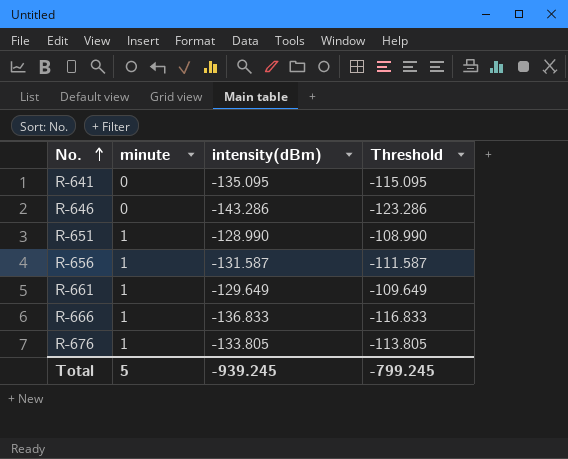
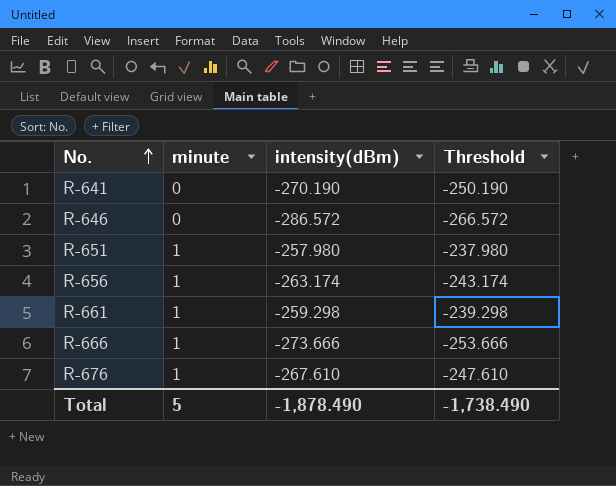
R-641 | intensity(dBm): -135.095 -> -270.190
R-641 | Threshold: -115.095 -> -250.190
R-646 | intensity(dBm): -143.286 -> -286.572
R-646 | Threshold: -123.286 -> -266.572
R-651 | intensity(dBm): -128.990 -> -257.980
R-651 | Threshold: -108.990 -> -237.980
R-656 | intensity(dBm): -131.587 -> -263.174
R-656 | Threshold: -111.587 -> -243.174
R-661 | intensity(dBm): -129.649 -> -259.298
R-661 | Threshold: -109.649 -> -239.298
R-666 | intensity(dBm): -136.833 -> -273.666
R-666 | Threshold: -116.833 -> -253.666
R-676 | intensity(dBm): -133.805 -> -267.610
R-676 | Threshold: -113.805 -> -247.610
Total | intensity(dBm): -939.245 -> -1,878.490
Total | Threshold: -799.245 -> -1,738.490

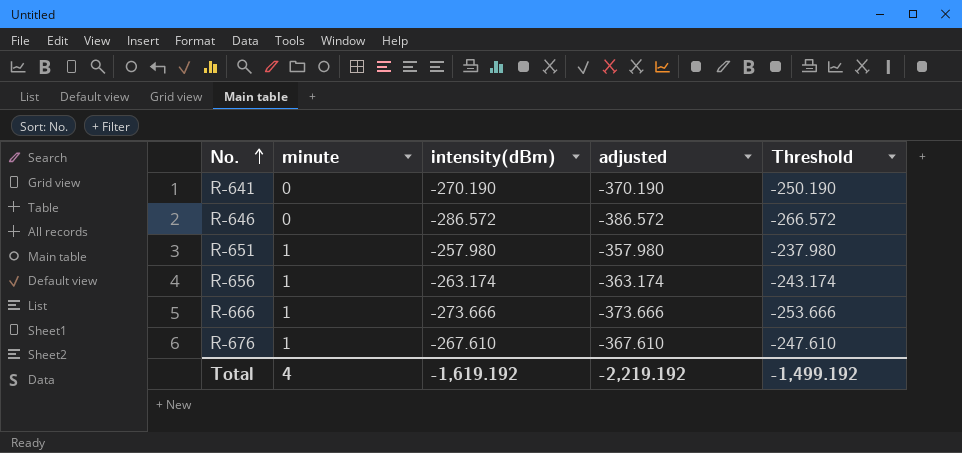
column adjusted | formula: none -> [intensity(dBm)] - 100
row R-661: 1 | -259.298 | -239.298 -> none
Total | minute: 5 -> 4
Total | intensity(dBm): -1,878.490 -> -1,619.192
Total | Threshold: -1,738.490 -> -1,499.192

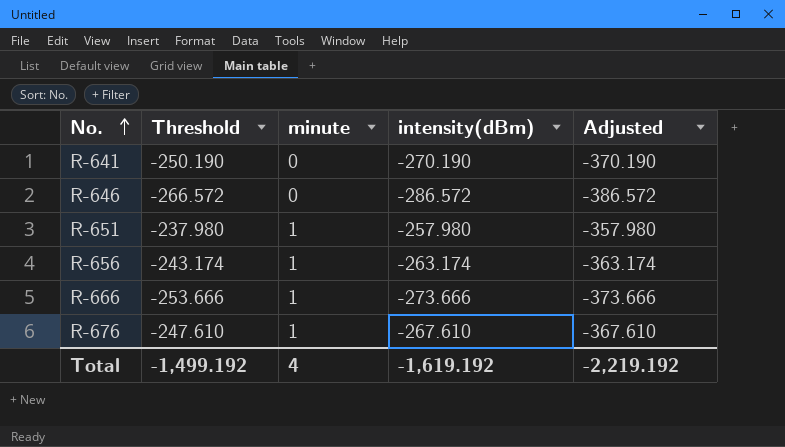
column Threshold | position: 5 -> 2
column name: adjusted -> Adjusted

